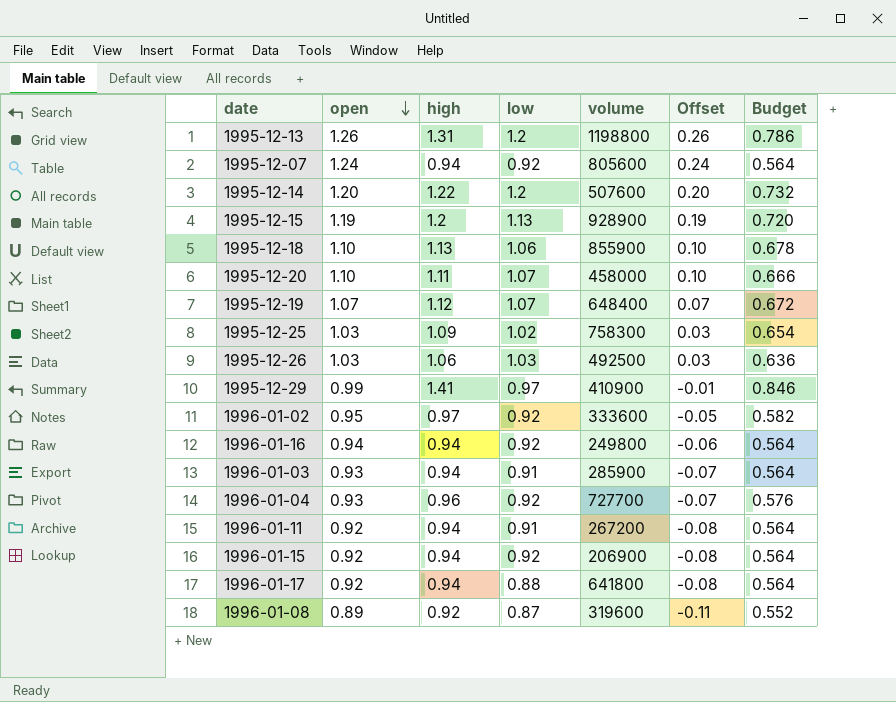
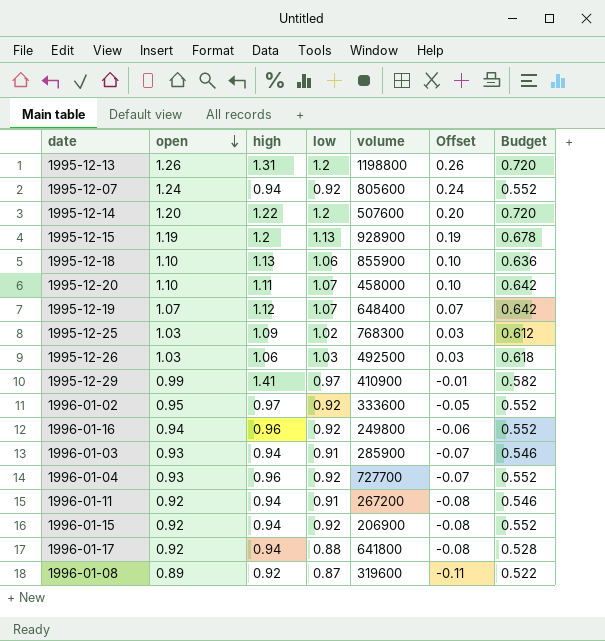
column Budget | formula: [high] * 0.6 -> [low] * 0.6
1995-12-25 | volume: 758300 -> 768300
1996-01-16 | high: 0.94 -> 0.96

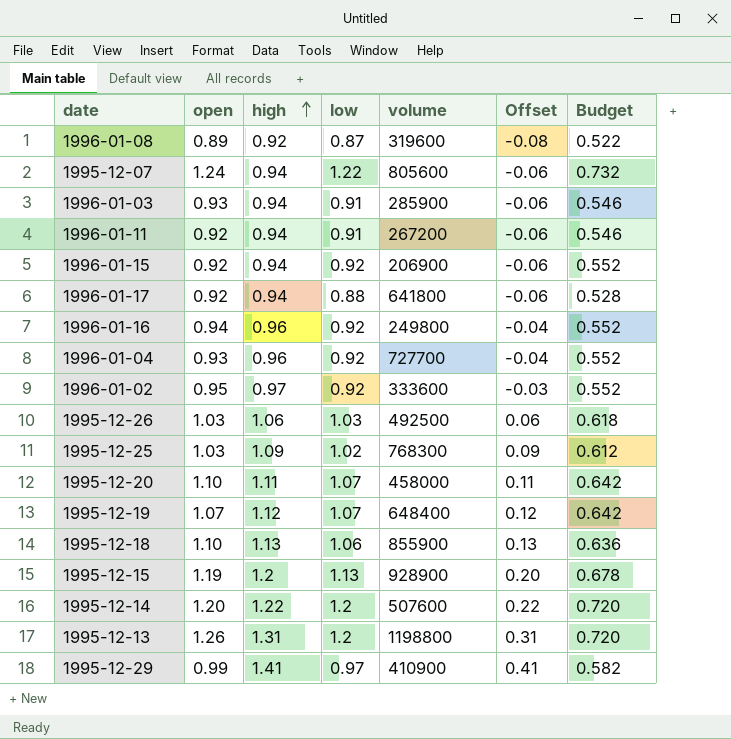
row order: open descending -> high ascending
column Offset | formula: [open] - 1 -> [high] - 1
1995-12-07 | low: 0.92 -> 1.22
1995-12-07 | Budget: 0.552 -> 0.732

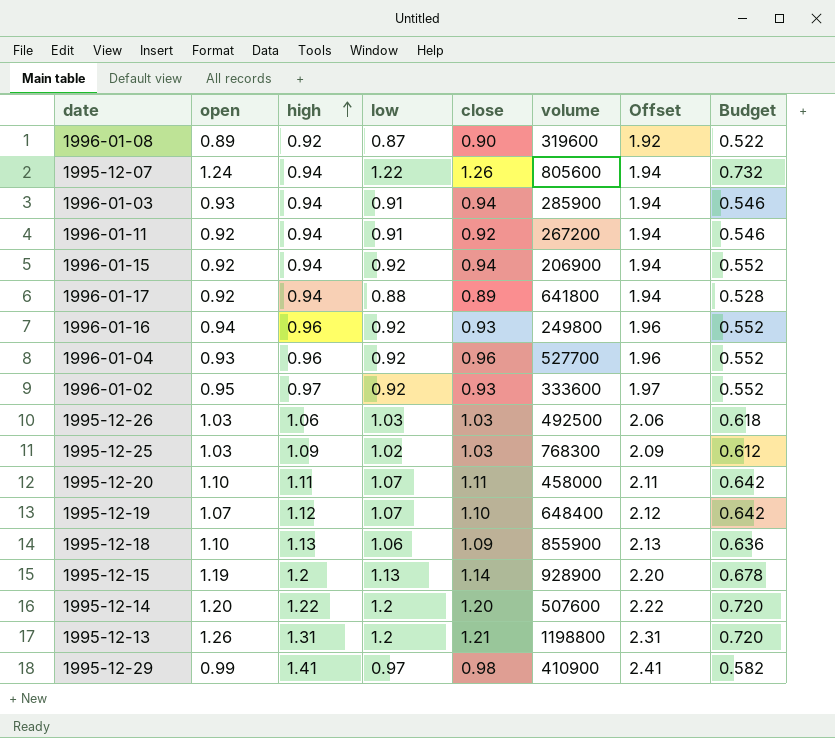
column close | position: none -> 5
column Offset | formula: [high] - 1 -> [high] + 1
1996-01-04 | volume: 727700 -> 527700

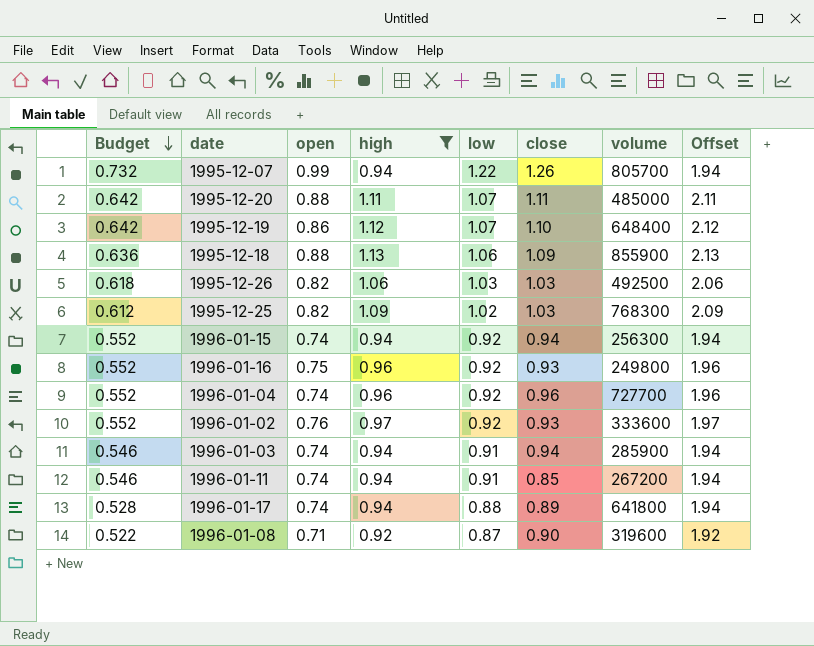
filter: none -> high <= 1.13
row order: high ascending -> Budget descending
column Budget | position: 8 -> 1
1995-12-07 | open: 1.24 -> 0.99
1995-12-07 | volume: 805600 -> 805700
1995-12-20 | open: 1.10 -> 0.88
1995-12-20 | volume: 458000 -> 485000
1995-12-19 | open: 1.07 -> 0.86
1995-12-18 | open: 1.10 -> 0.88
1995-12-26 | open: 1.03 -> 0.82
1995-12-25 | open: 1.03 -> 0.82
1996-01-15 | open: 0.92 -> 0.74
1996-01-15 | volume: 206900 -> 256300
1996-01-16 | open: 0.94 -> 0.75
1996-01-04 | open: 0.93 -> 0.74
1996-01-04 | volume: 527700 -> 727700
1996-01-02 | open: 0.95 -> 0.76
1996-01-03 | open: 0.93 -> 0.74
1996-01-11 | open: 0.92 -> 0.74
1996-01-11 | close: 0.92 -> 0.85
1996-01-17 | open: 0.92 -> 0.74
1996-01-08 | open: 0.89 -> 0.71

